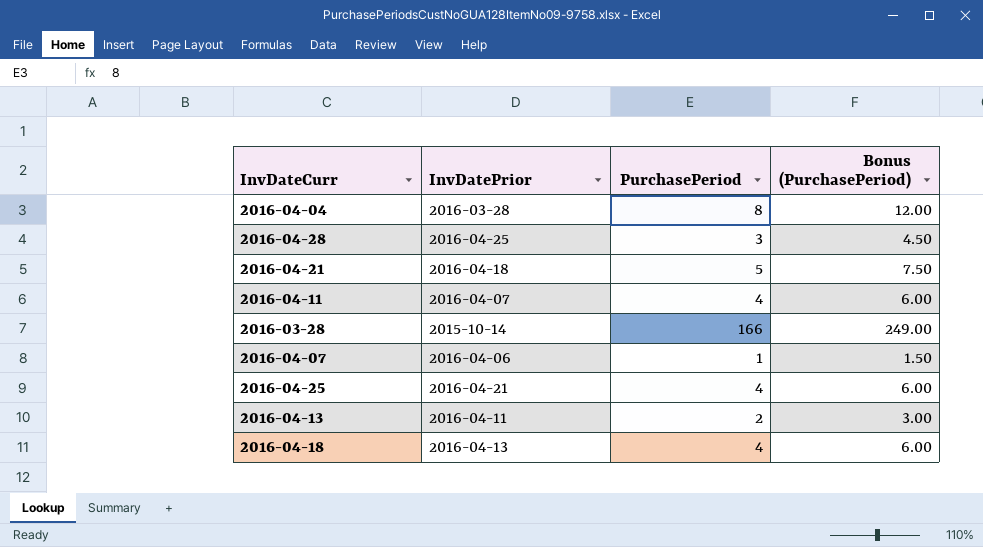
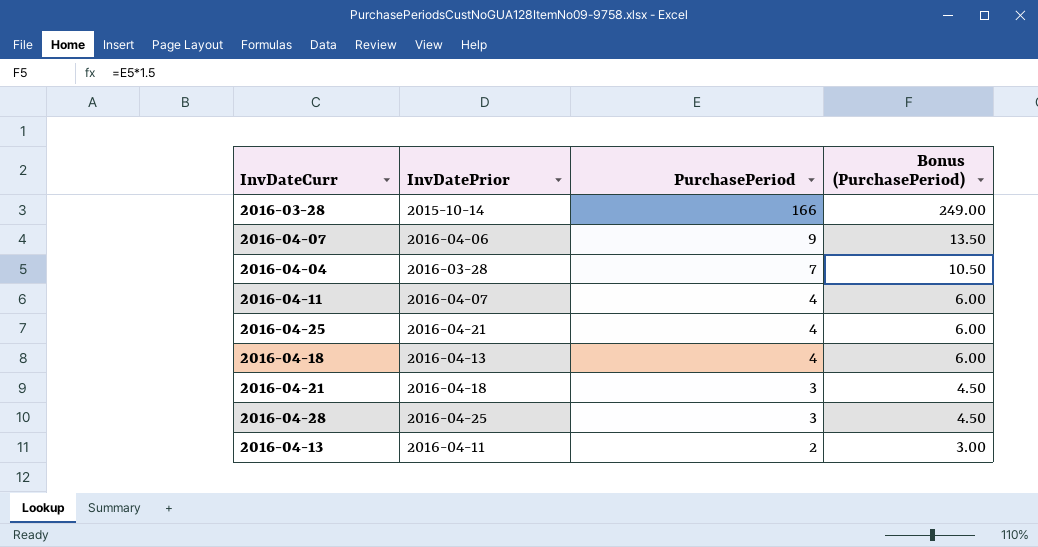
row order: none -> PurchasePeriod descending
2016-04-07 | PurchasePeriod: 1 -> 9
2016-04-07 | Bonus (PurchasePeriod): 1.50 -> 13.50
2016-04-04 | PurchasePeriod: 8 -> 7
2016-04-04 | Bonus (PurchasePeriod): 12.00 -> 10.50
2016-04-21 | PurchasePeriod: 5 -> 3
2016-04-21 | Bonus (PurchasePeriod): 7.50 -> 4.50

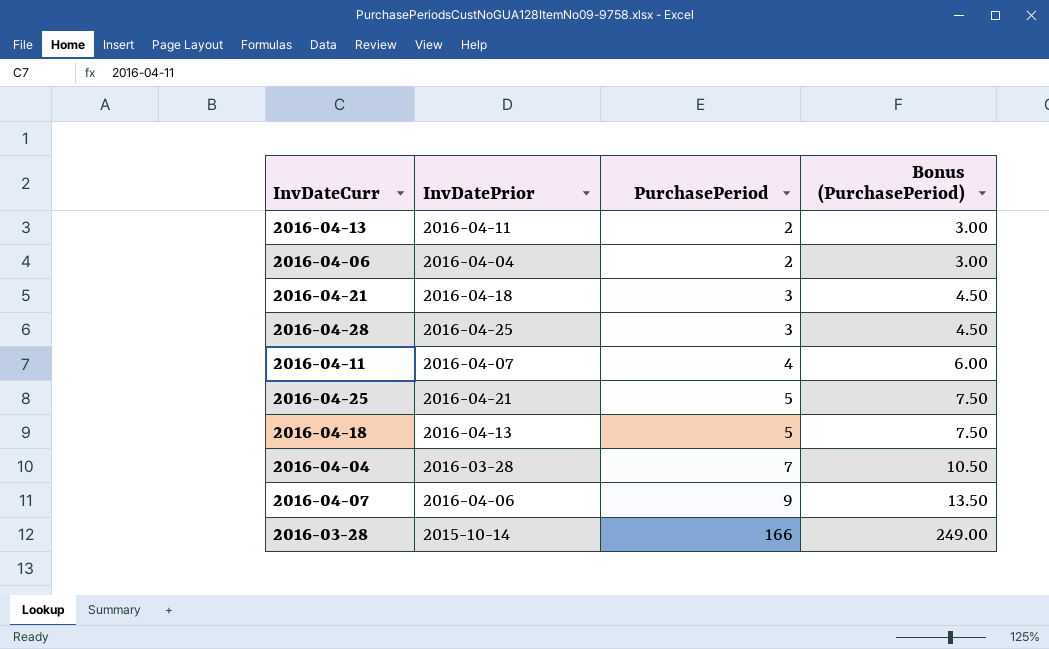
row order: PurchasePeriod descending -> PurchasePeriod ascending
row 2016-04-06: none -> 2016-04-04 | 2 | 3.00
2016-04-25 | PurchasePeriod: 4 -> 5
2016-04-25 | Bonus (PurchasePeriod): 6.00 -> 7.50
2016-04-18 | PurchasePeriod: 4 -> 5
2016-04-18 | Bonus (PurchasePeriod): 6.00 -> 7.50

